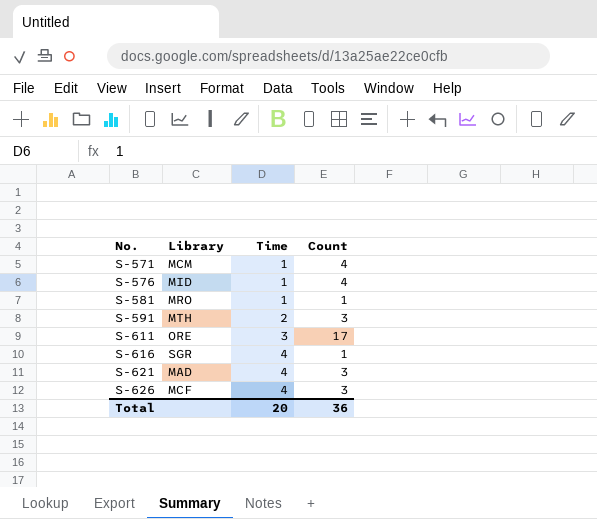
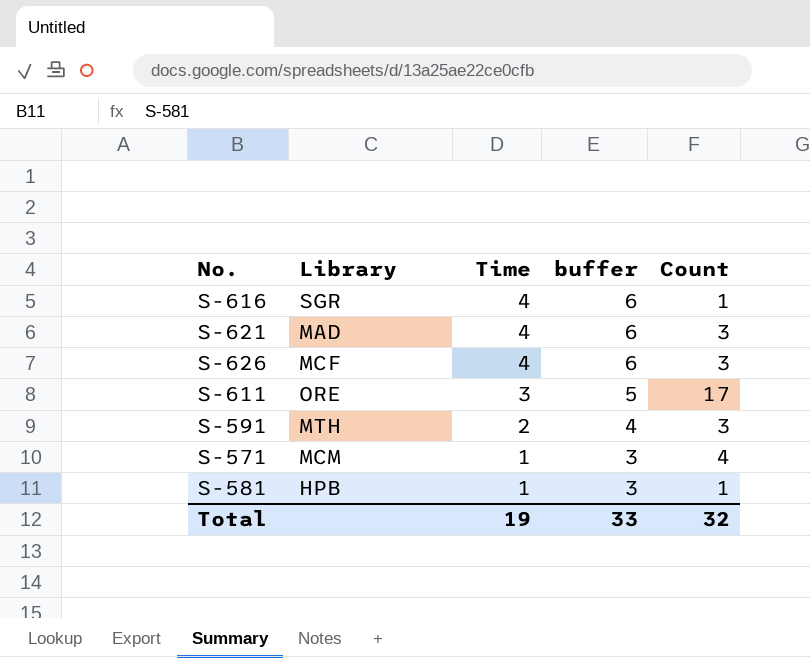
row order: No. ascending -> Time descending
column buffer | formula: none -> [Time] + 2
row S-576: MID | 1 | 4 -> none
S-581 | Library: MRO -> HPB
Total | Time: 20 -> 19
Total | Count: 36 -> 32

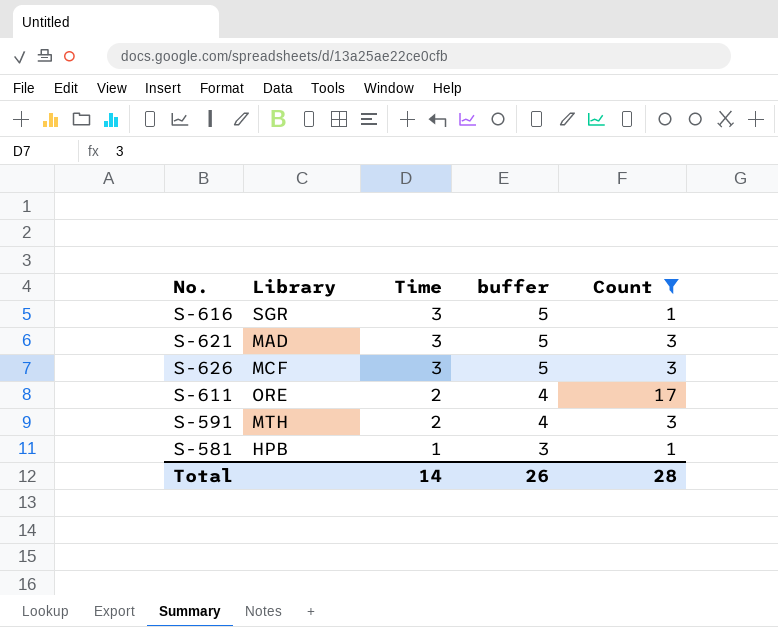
filter: none -> Count != 4
S-616 | Time: 4 -> 3
S-616 | buffer: 6 -> 5
S-621 | Time: 4 -> 3
S-621 | buffer: 6 -> 5
S-626 | Time: 4 -> 3
S-626 | buffer: 6 -> 5
S-611 | Time: 3 -> 2
S-611 | buffer: 5 -> 4
Total | Time: 19 -> 14
Total | buffer: 33 -> 26
Total | Count: 32 -> 28

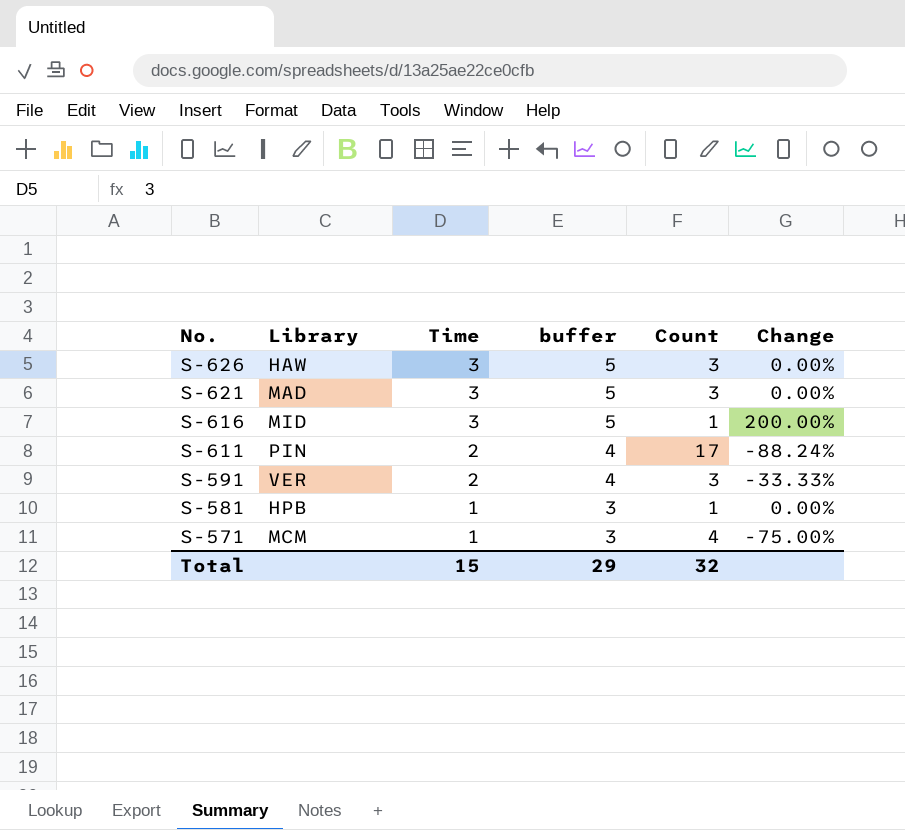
filter: Count != 4 -> none
row order: Time descending -> No. descending
column Change | formula: none -> ([Time] - [Count]) / [Count]
S-626 | Library: MCF -> HAW
S-616 | Library: SGR -> MID
S-611 | Library: ORE -> PIN
S-591 | Library: MTH -> VER
Total | Time: 14 -> 15
Total | buffer: 26 -> 29
Total | Count: 28 -> 32

